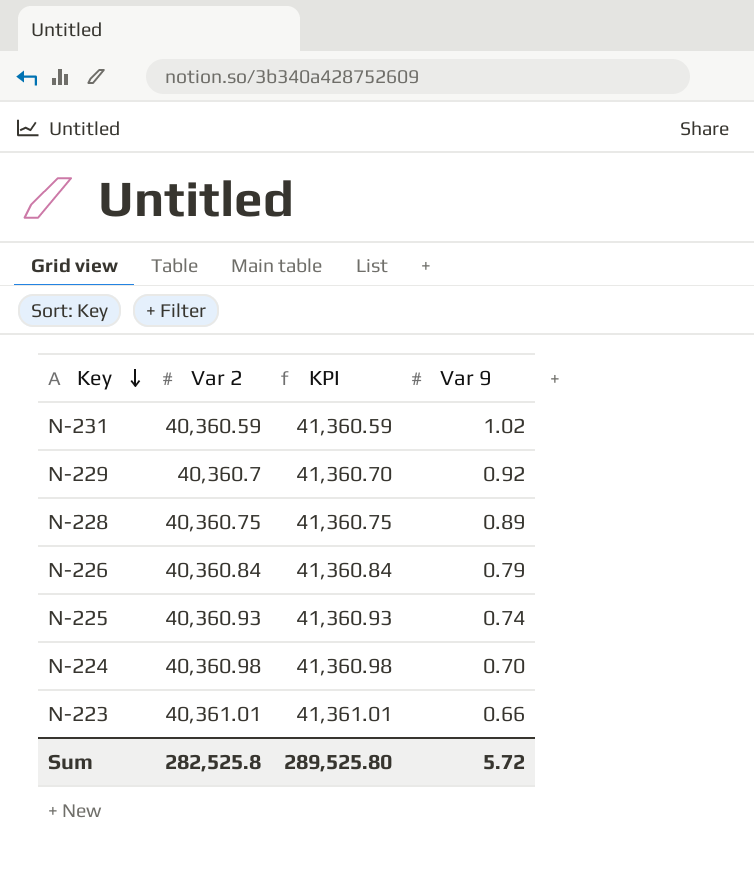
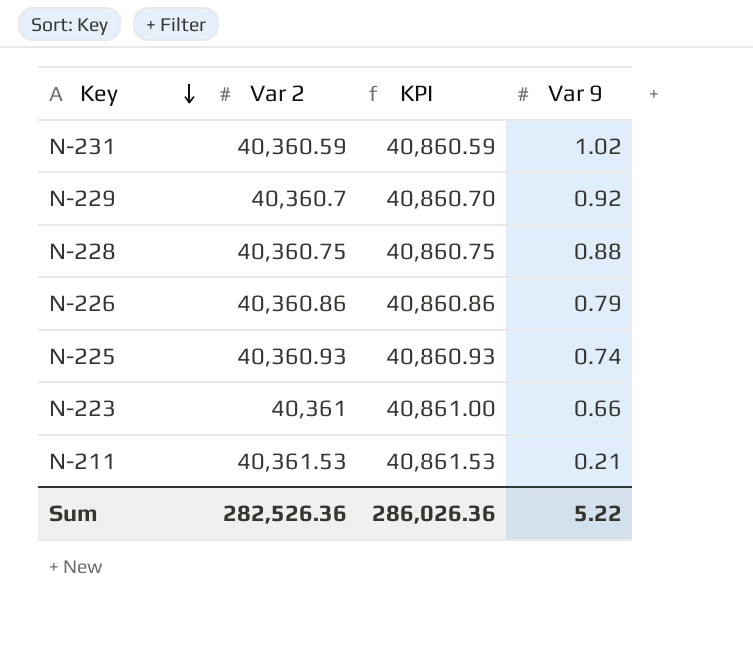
column KPI | formula: [Var 2] + 1000 -> [Var 2] + 500
row N-224: 40,360.98 | 41,360.98 | 0.70 -> none
N-228 | Var 9: 0.89 -> 0.88
N-226 | Var 2: 40,360.84 -> 40,360.86
N-223 | Var 2: 40,361.01 -> 40,361
row N-211: none -> 40,361.53 | 40,861.53 | 0.21
Sum | Var 2: 282,525.8 -> 282,526.36
Sum | KPI: 289,525.80 -> 286,026.36
Sum | Var 9: 5.72 -> 5.22

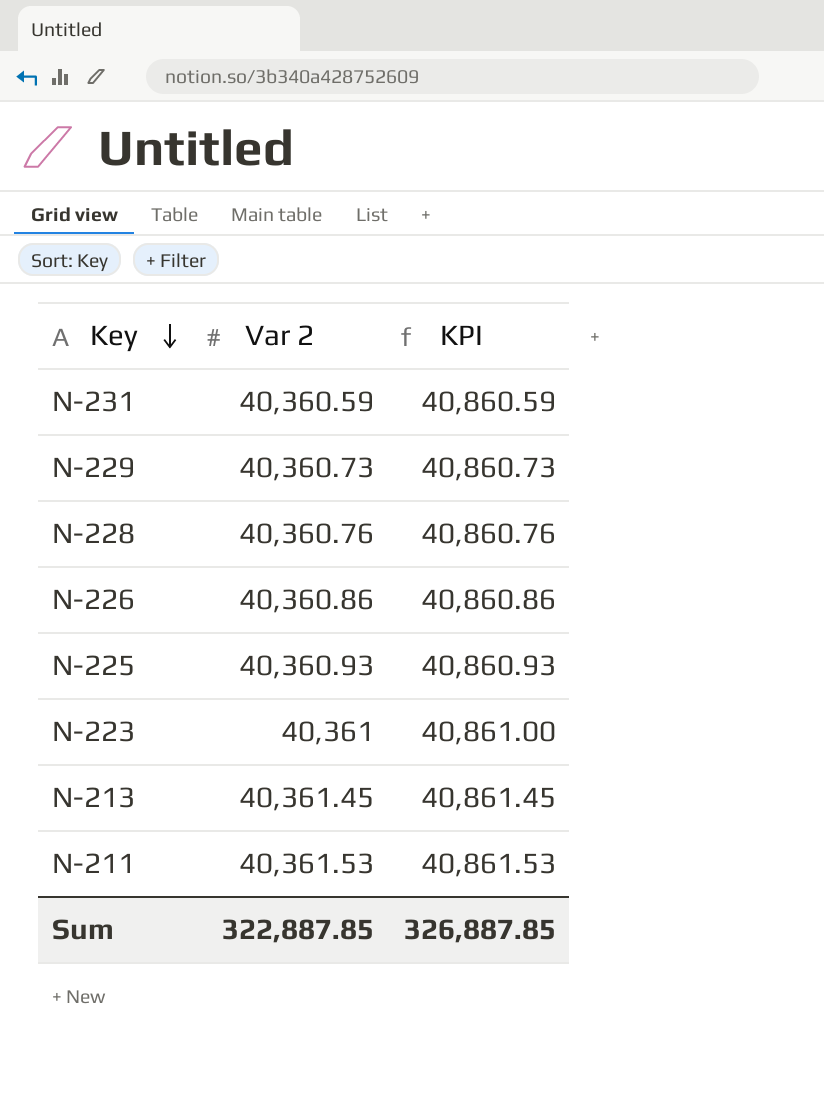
column Var 9 | position: 4 -> none
N-229 | Var 2: 40,360.7 -> 40,360.73
N-229 | KPI: 40,860.70 -> 40,860.73
N-228 | Var 2: 40,360.75 -> 40,360.76
N-228 | KPI: 40,860.75 -> 40,860.76
row N-213: none -> 40,361.45 | 40,861.45
Sum | Var 2: 282,526.36 -> 322,887.85
Sum | KPI: 286,026.36 -> 326,887.85

